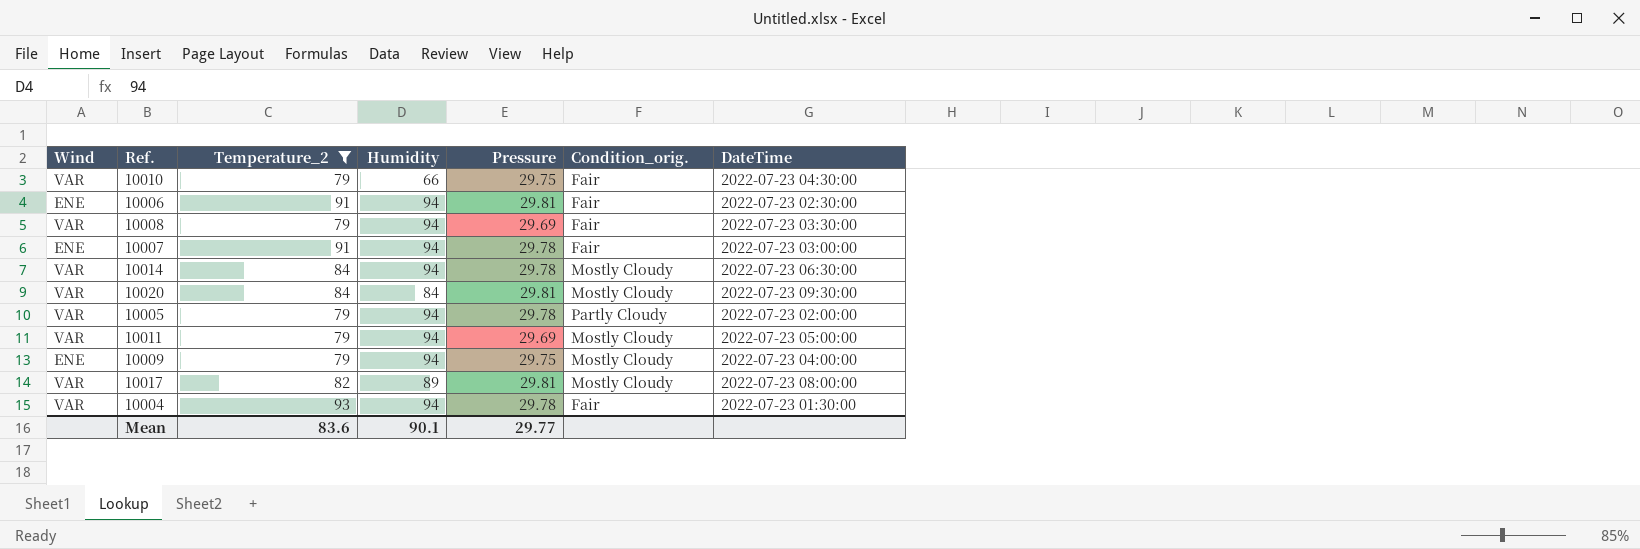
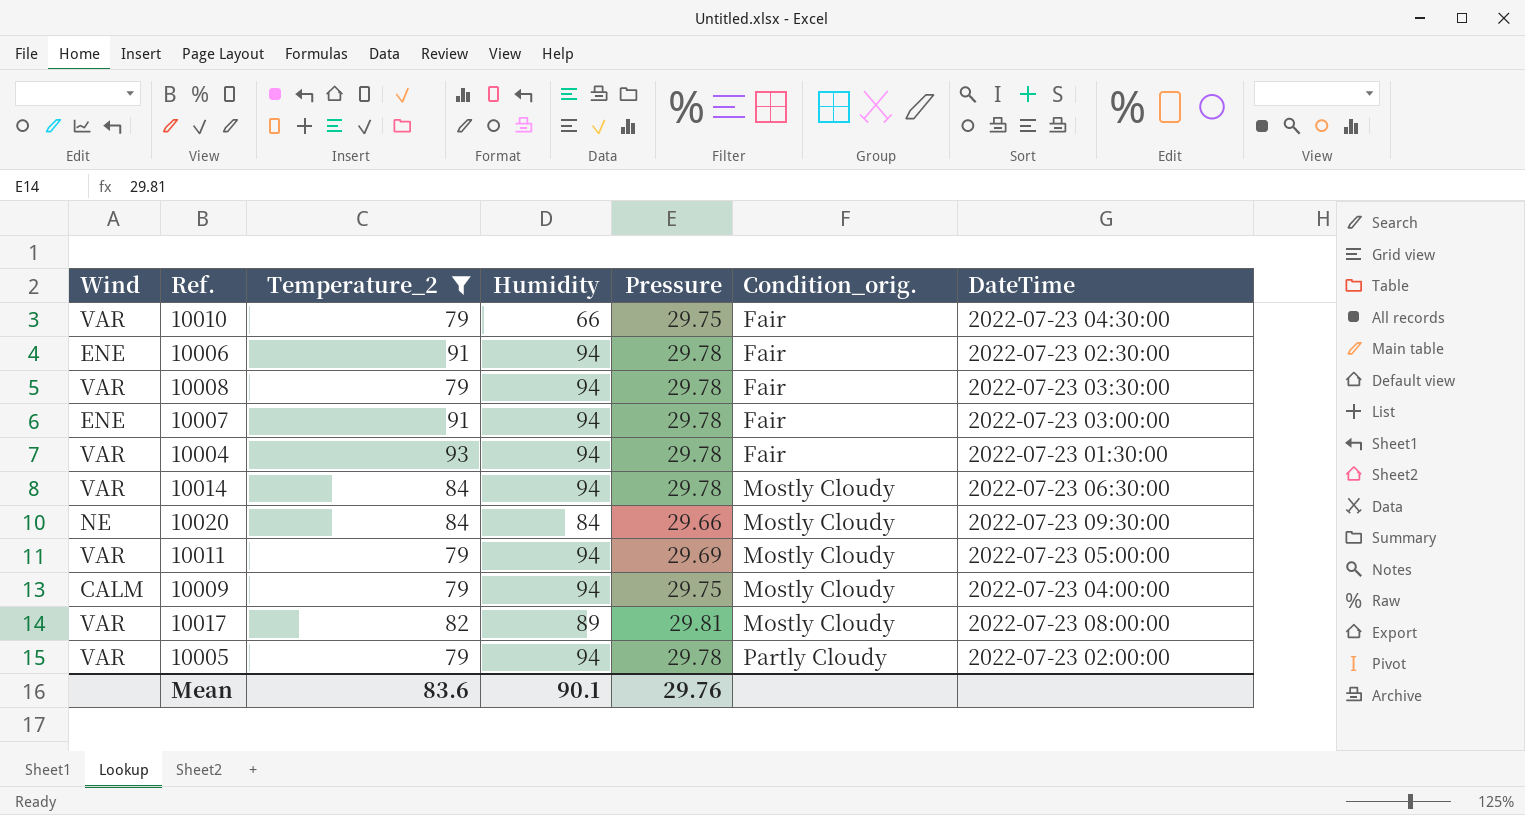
row order: none -> Condition_orig. ascending
10006 | Pressure: 29.81 -> 29.78
10008 | Pressure: 29.69 -> 29.78
10020 | Wind: VAR -> NE
10020 | Pressure: 29.81 -> 29.66
10009 | Wind: ENE -> CALM
Mean | Pressure: 29.77 -> 29.76

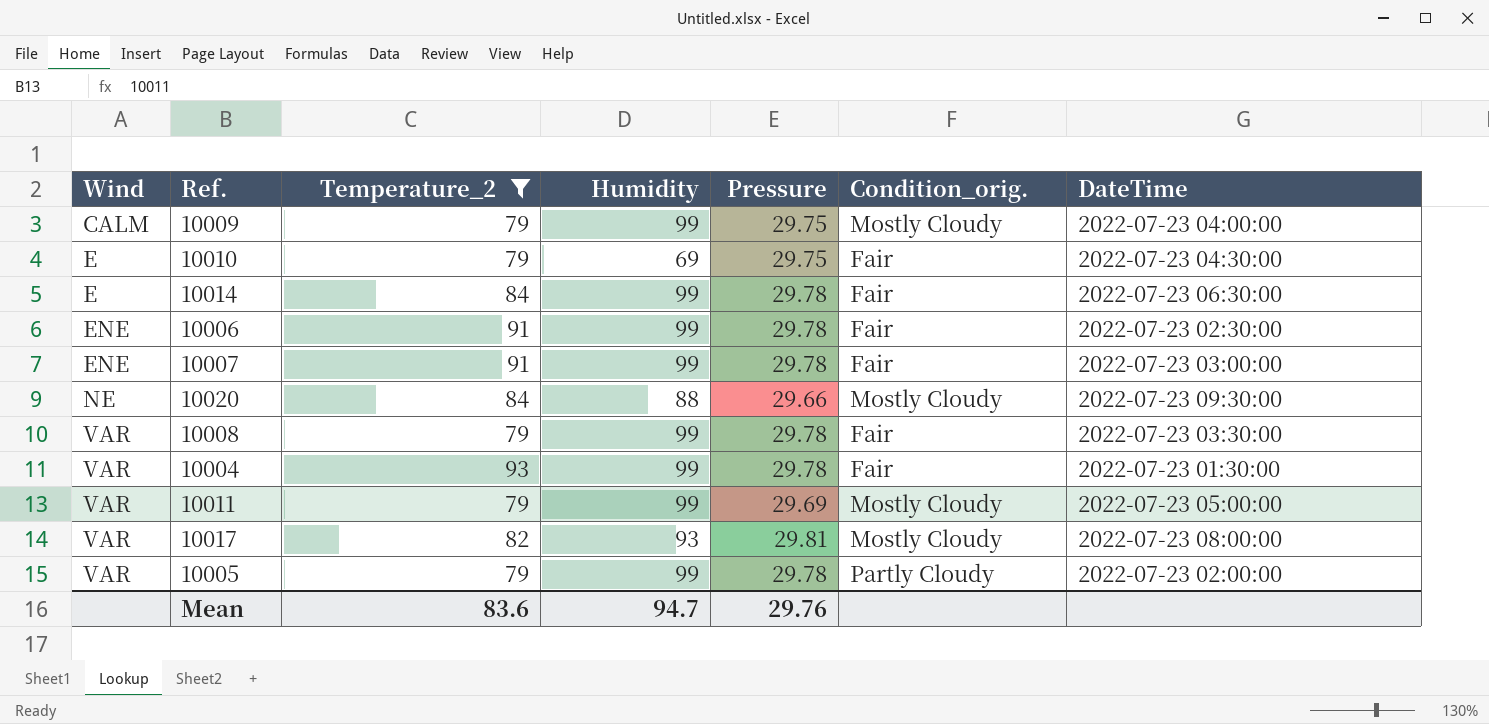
row order: Condition_orig. ascending -> Wind ascending
10009 | Humidity: 94 -> 99
10010 | Wind: VAR -> E
10010 | Humidity: 66 -> 69
10014 | Wind: VAR -> E
10014 | Humidity: 94 -> 99
10014 | Condition_orig.: Mostly Cloudy -> Fair
10006 | Humidity: 94 -> 99
10007 | Humidity: 94 -> 99
10020 | Humidity: 84 -> 88
10008 | Humidity: 94 -> 99
10004 | Humidity: 94 -> 99
10011 | Humidity: 94 -> 99
10017 | Humidity: 89 -> 93
10005 | Humidity: 94 -> 99
Mean | Humidity: 90.1 -> 94.7

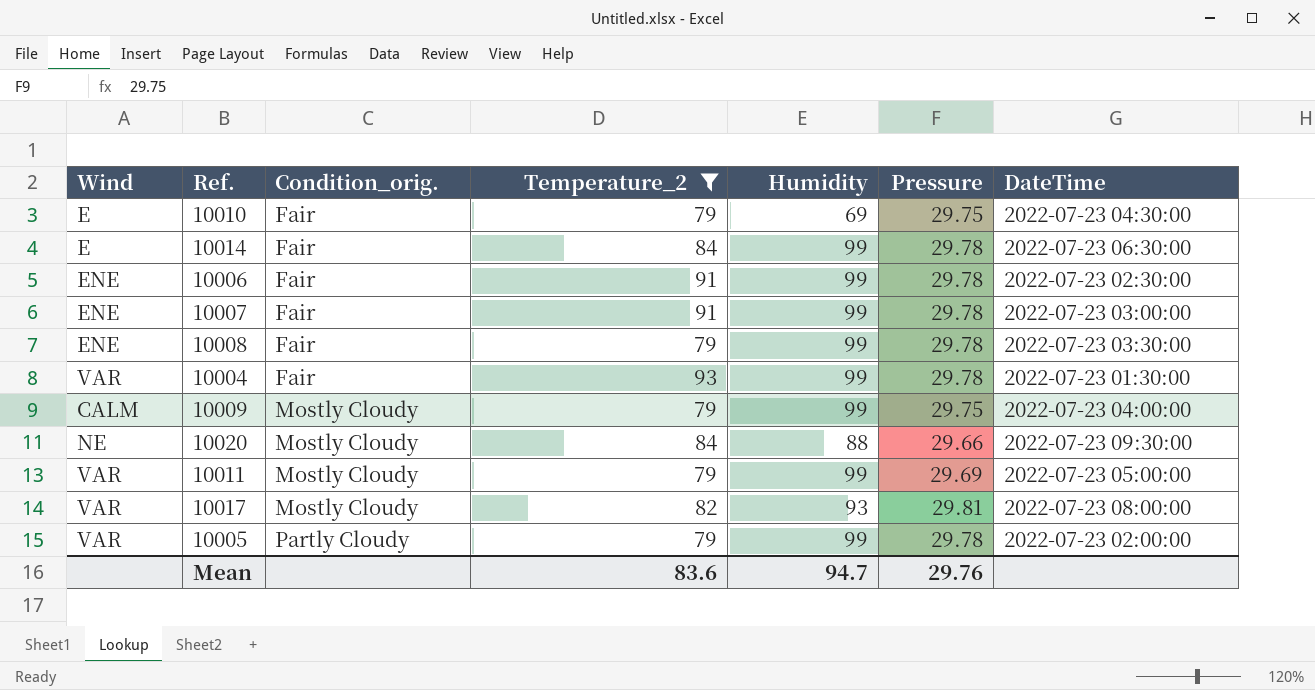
row order: Wind ascending -> Condition_orig. ascending
column Condition_orig. | position: 6 -> 3
10008 | Wind: VAR -> ENE

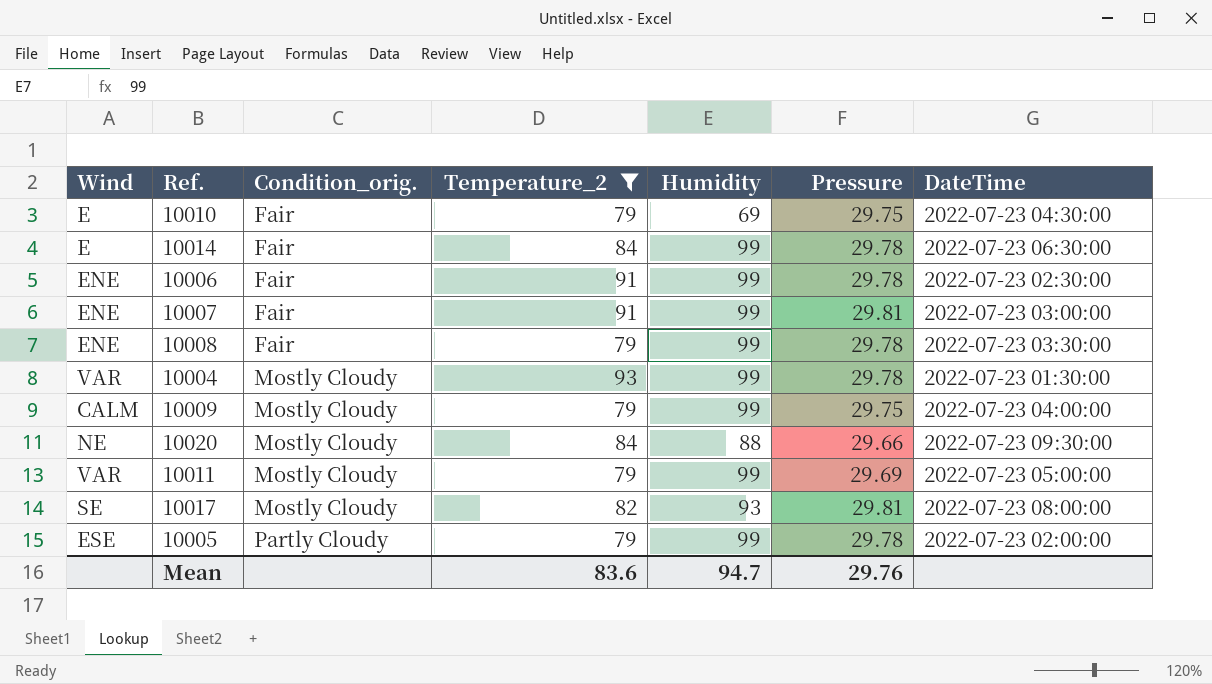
10007 | Pressure: 29.78 -> 29.81
10004 | Condition_orig.: Fair -> Mostly Cloudy
10017 | Wind: VAR -> SE
10005 | Wind: VAR -> ESE

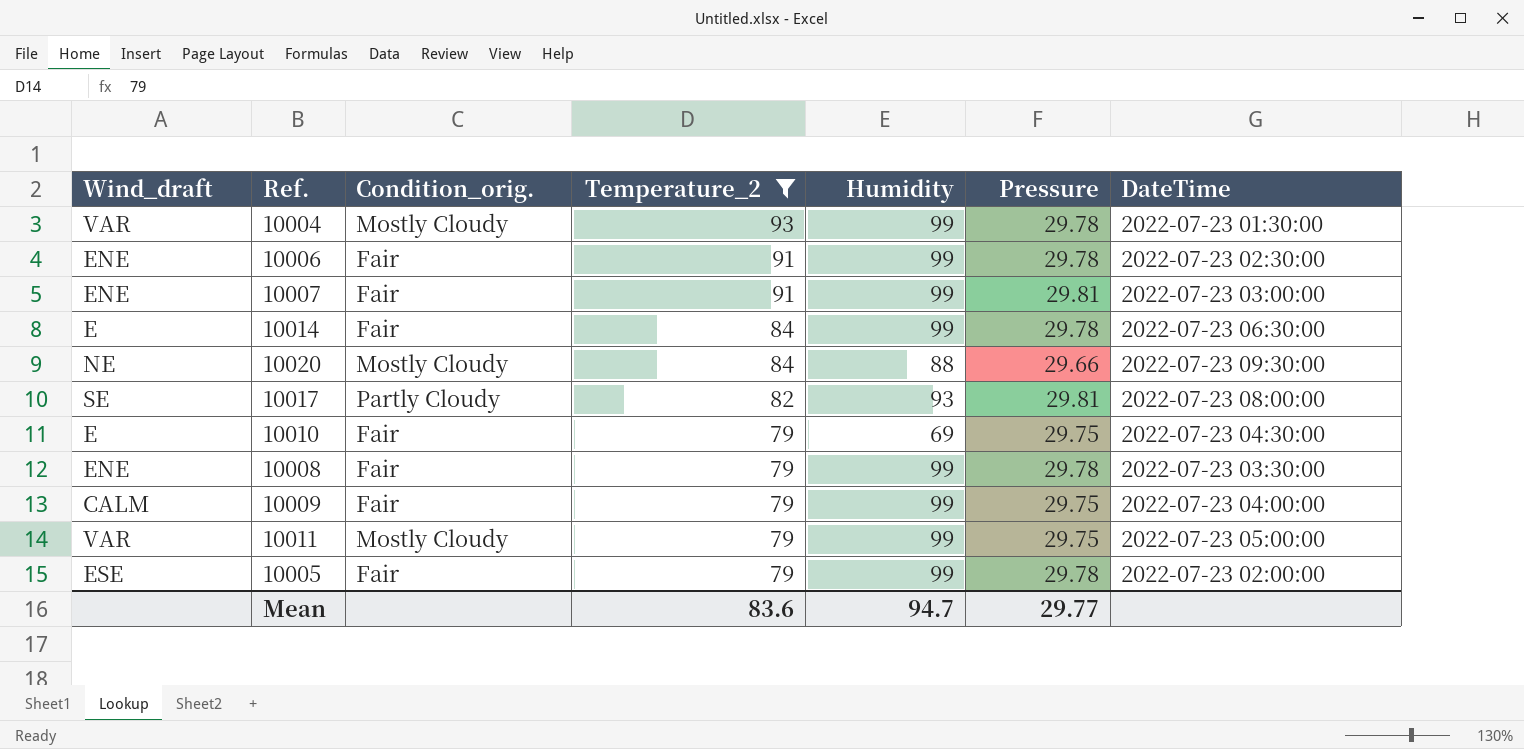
row order: Condition_orig. ascending -> Temperature_2 descending
column name: Wind -> Wind_draft
10017 | Condition_orig.: Mostly Cloudy -> Partly Cloudy
10009 | Condition_orig.: Mostly Cloudy -> Fair
10011 | Pressure: 29.69 -> 29.75
10005 | Condition_orig.: Partly Cloudy -> Fair
Mean | Pressure: 29.76 -> 29.77

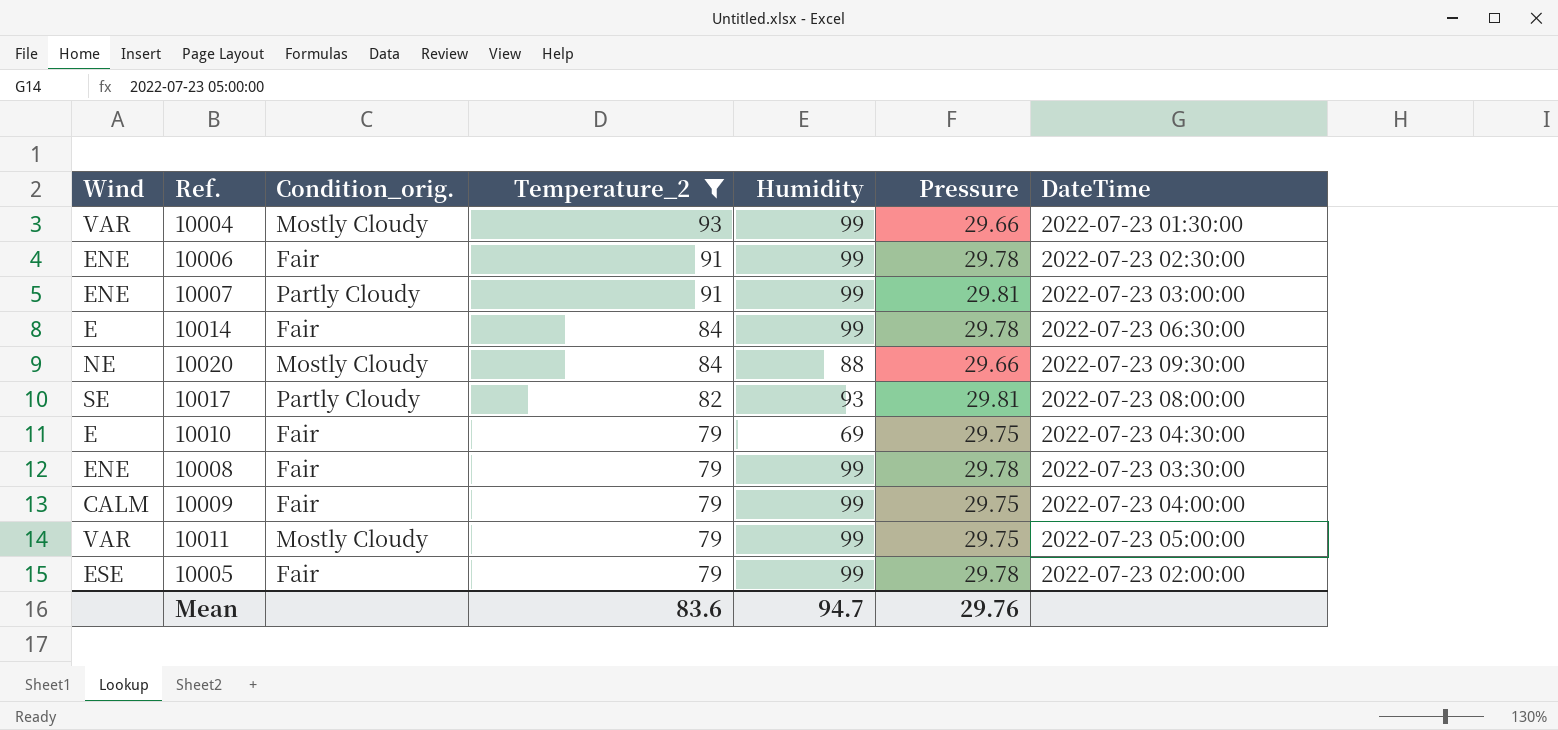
column name: Wind_draft -> Wind
10004 | Pressure: 29.78 -> 29.66
10007 | Condition_orig.: Fair -> Partly Cloudy
Mean | Pressure: 29.77 -> 29.76

